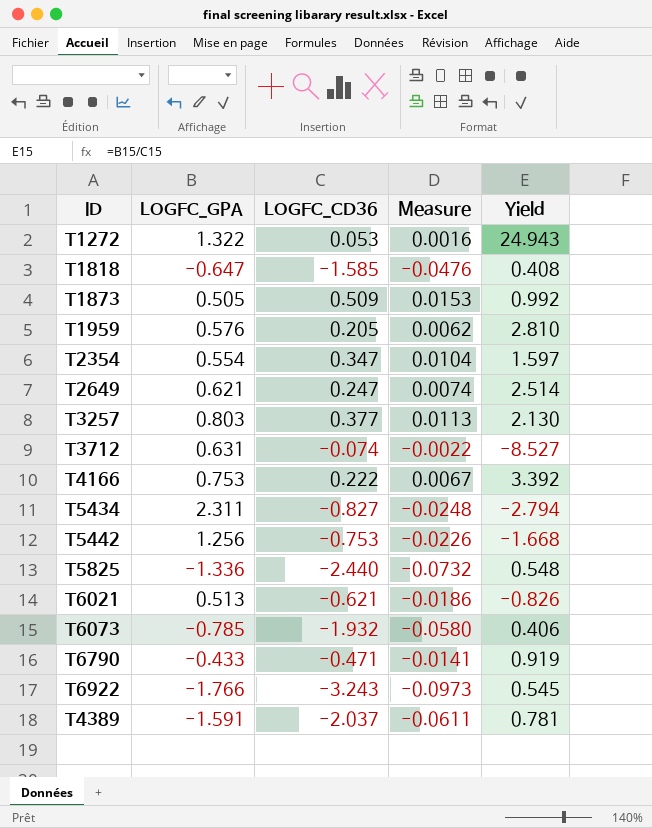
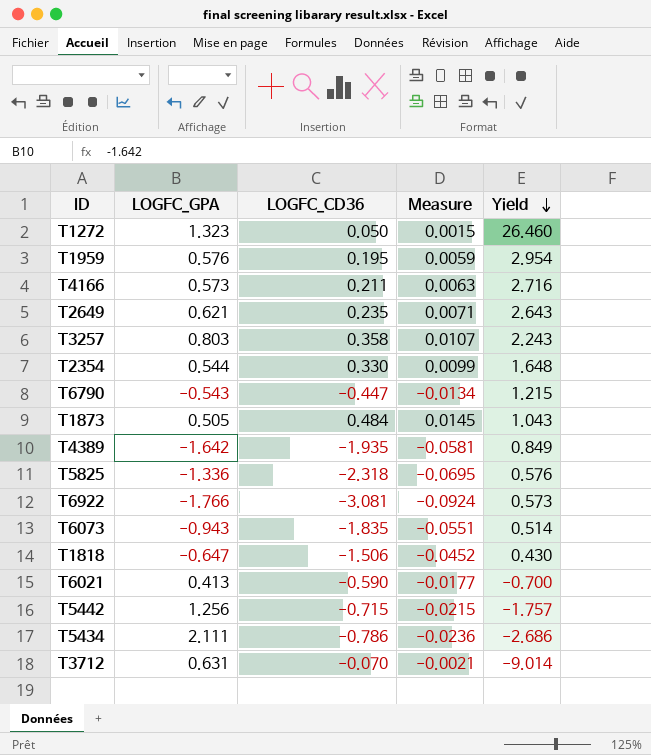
row order: none -> Yield descending
T1272 | LOGFC_GPA: 1.322 -> 1.323
T1272 | LOGFC_CD36: 0.053 -> 0.050
T1272 | Measure: 0.0016 -> 0.0015
T1272 | Yield: 24.943 -> 26.460
T1959 | LOGFC_CD36: 0.205 -> 0.195
T1959 | Measure: 0.0062 -> 0.0059
T1959 | Yield: 2.810 -> 2.954
T4166 | LOGFC_GPA: 0.753 -> 0.573
T4166 | LOGFC_CD36: 0.222 -> 0.211
T4166 | Measure: 0.0067 -> 0.0063
T4166 | Yield: 3.392 -> 2.716
T2649 | LOGFC_CD36: 0.247 -> 0.235
T2649 | Measure: 0.0074 -> 0.0071
T2649 | Yield: 2.514 -> 2.643
T3257 | LOGFC_CD36: 0.377 -> 0.358
T3257 | Measure: 0.0113 -> 0.0107
T3257 | Yield: 2.130 -> 2.243
T2354 | LOGFC_GPA: 0.554 -> 0.544
T2354 | LOGFC_CD36: 0.347 -> 0.330
T2354 | Measure: 0.0104 -> 0.0099
T2354 | Yield: 1.597 -> 1.648
T6790 | LOGFC_GPA: -0.433 -> -0.543
T6790 | LOGFC_CD36: -0.471 -> -0.447
T6790 | Measure: -0.0141 -> -0.0134
T6790 | Yield: 0.919 -> 1.215
T1873 | LOGFC_CD36: 0.509 -> 0.484
T1873 | Measure: 0.0153 -> 0.0145
T1873 | Yield: 0.992 -> 1.043
T4389 | LOGFC_GPA: -1.591 -> -1.642
T4389 | LOGFC_CD36: -2.037 -> -1.935
T4389 | Measure: -0.0611 -> -0.0581
T4389 | Yield: 0.781 -> 0.849
T5825 | LOGFC_CD36: -2.440 -> -2.318
T5825 | Measure: -0.0732 -> -0.0695
T5825 | Yield: 0.548 -> 0.576
T6922 | LOGFC_CD36: -3.243 -> -3.081
T6922 | Measure: -0.0973 -> -0.0924
T6922 | Yield: 0.545 -> 0.573
T6073 | LOGFC_GPA: -0.785 -> -0.943
T6073 | LOGFC_CD36: -1.932 -> -1.835
T6073 | Measure: -0.0580 -> -0.0551
T6073 | Yield: 0.406 -> 0.514
T1818 | LOGFC_CD36: -1.585 -> -1.506
T1818 | Measure: -0.0476 -> -0.0452
T1818 | Yield: 0.408 -> 0.430
T6021 | LOGFC_GPA: 0.513 -> 0.413
T6021 | LOGFC_CD36: -0.621 -> -0.590
T6021 | Measure: -0.0186 -> -0.0177
T6021 | Yield: -0.826 -> -0.700
T5442 | LOGFC_CD36: -0.753 -> -0.715
T5442 | Measure: -0.0226 -> -0.0215
T5442 | Yield: -1.668 -> -1.757
T5434 | LOGFC_GPA: 2.311 -> 2.111
T5434 | LOGFC_CD36: -0.827 -> -0.786
T5434 | Measure: -0.0248 -> -0.0236
T5434 | Yield: -2.794 -> -2.686
T3712 | LOGFC_CD36: -0.074 -> -0.070
T3712 | Measure: -0.0022 -> -0.0021
T3712 | Yield: -8.527 -> -9.014

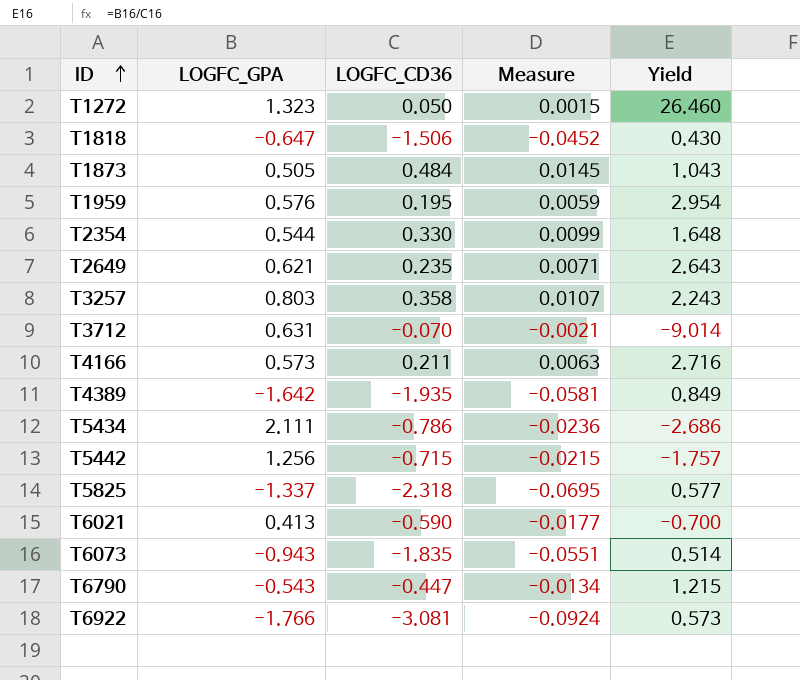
row order: Yield descending -> ID ascending
T5825 | LOGFC_GPA: -1.336 -> -1.337
T5825 | Yield: 0.576 -> 0.577

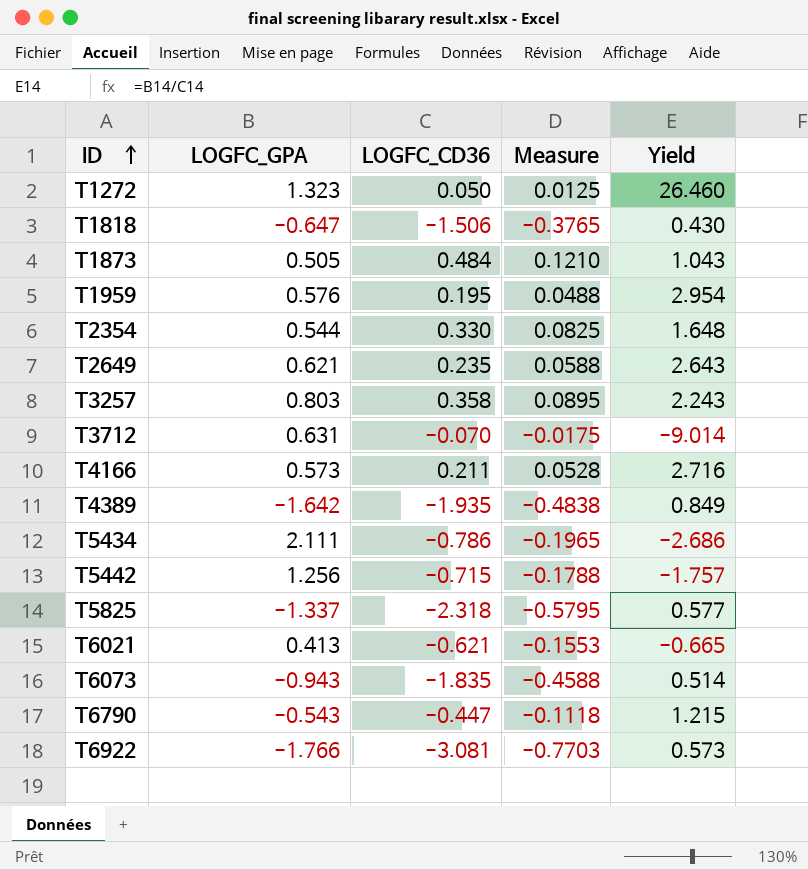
column Measure | formula: [LOGFC_CD36] * 0.03 -> [LOGFC_CD36] * 0.25
T6021 | LOGFC_CD36: -0.590 -> -0.621
T6021 | Yield: -0.700 -> -0.665

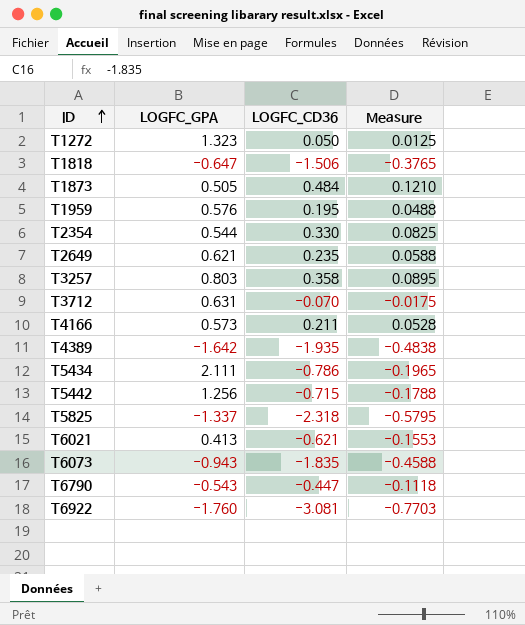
column Yield | formula: [LOGFC_GPA] / [LOGFC_CD36] -> none
T6922 | LOGFC_GPA: -1.766 -> -1.760

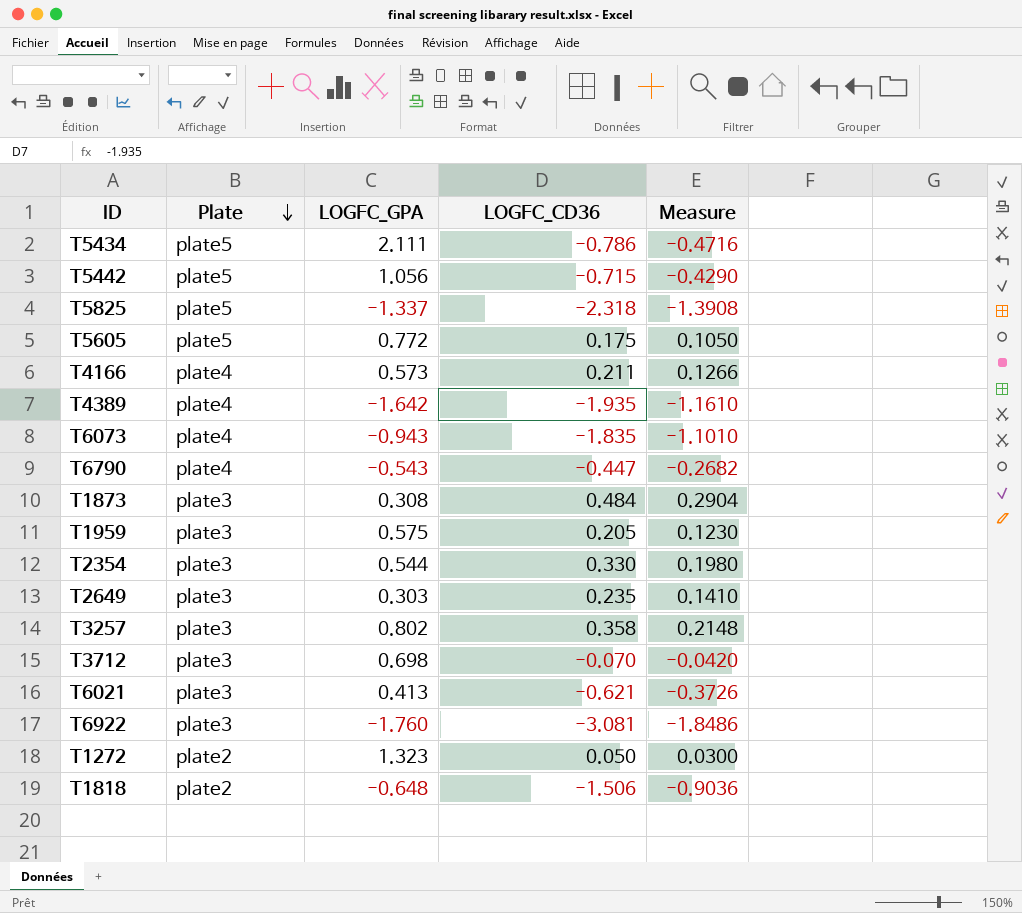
row order: ID ascending -> Plate descending
column Plate | position: none -> 2
column Measure | formula: [LOGFC_CD36] * 0.25 -> [LOGFC_CD36] * 0.6
T5442 | LOGFC_GPA: 1.256 -> 1.056
row T5605: none -> plate5 | 0.772 | 0.175 | 0.1050
T1873 | LOGFC_GPA: 0.505 -> 0.308
T1959 | LOGFC_GPA: 0.576 -> 0.575
T1959 | LOGFC_CD36: 0.195 -> 0.205
T2649 | LOGFC_GPA: 0.621 -> 0.303
T3257 | LOGFC_GPA: 0.803 -> 0.802
T3712 | LOGFC_GPA: 0.631 -> 0.698
T1818 | LOGFC_GPA: -0.647 -> -0.648

